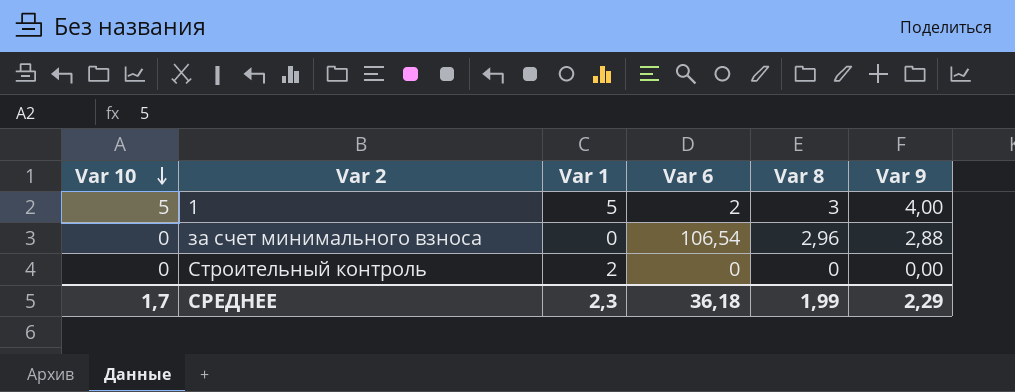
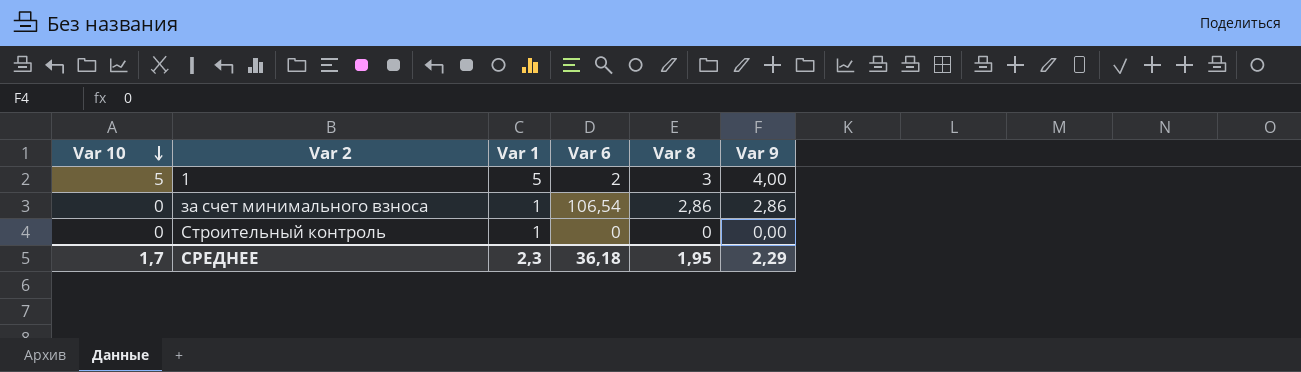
за счет минимального взноса | Var 1: 0 -> 1
за счет минимального взноса | Var 8: 2,96 -> 2,86
за счет минимального взноса | Var 9: 2,88 -> 2,86
Строительный контроль | Var 1: 2 -> 1
СРЕДНЕЕ | Var 8: 1,99 -> 1,95

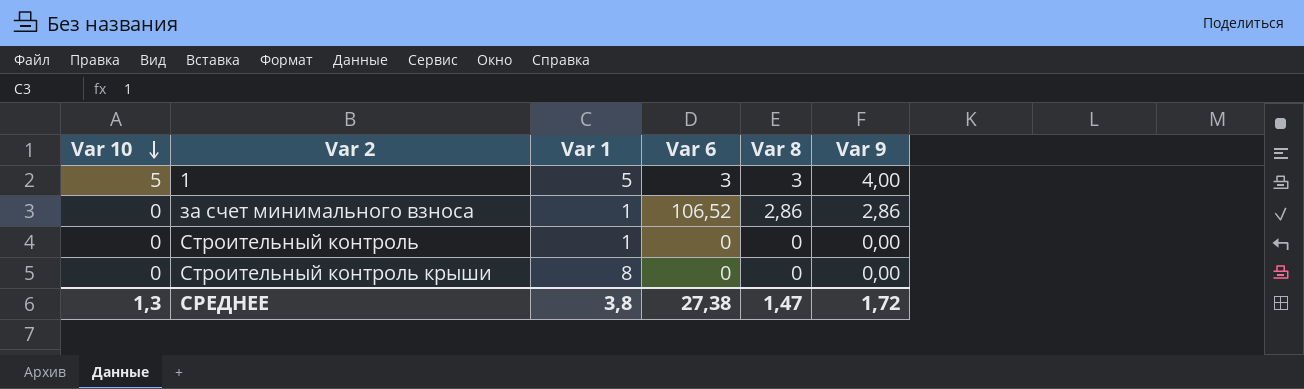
1 | Var 6: 2 -> 3
за счет минимального взноса | Var 6: 106,54 -> 106,52
row Строительный контроль крыши: none -> 0 | 8 | 0 | 0 | 0,00
СРЕДНЕЕ | Var 10: 1,7 -> 1,3
СРЕДНЕЕ | Var 1: 2,3 -> 3,8
СРЕДНЕЕ | Var 6: 36,18 -> 27,38
СРЕДНЕЕ | Var 8: 1,95 -> 1,47
СРЕДНЕЕ | Var 9: 2,29 -> 1,72

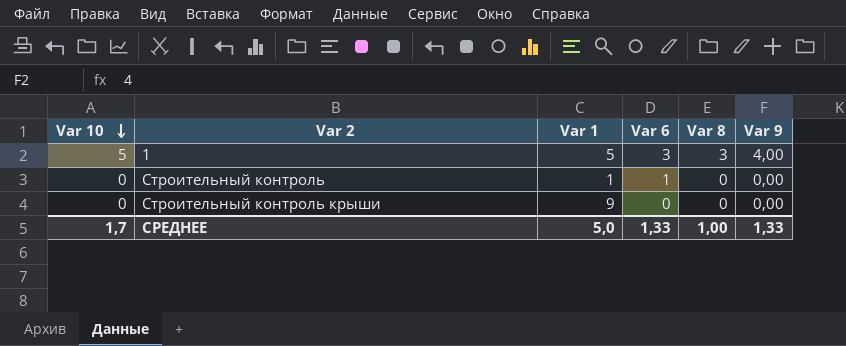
row за счет минимального взноса: 0 | 1 | 106,52 | 2,86 | 2,86 -> none
Строительный контроль | Var 6: 0 -> 1
Строительный контроль крыши | Var 1: 8 -> 9
СРЕДНЕЕ | Var 10: 1,3 -> 1,7
СРЕДНЕЕ | Var 1: 3,8 -> 5,0
СРЕДНЕЕ | Var 6: 27,38 -> 1,33
СРЕДНЕЕ | Var 8: 1,47 -> 1,00
СРЕДНЕЕ | Var 9: 1,72 -> 1,33

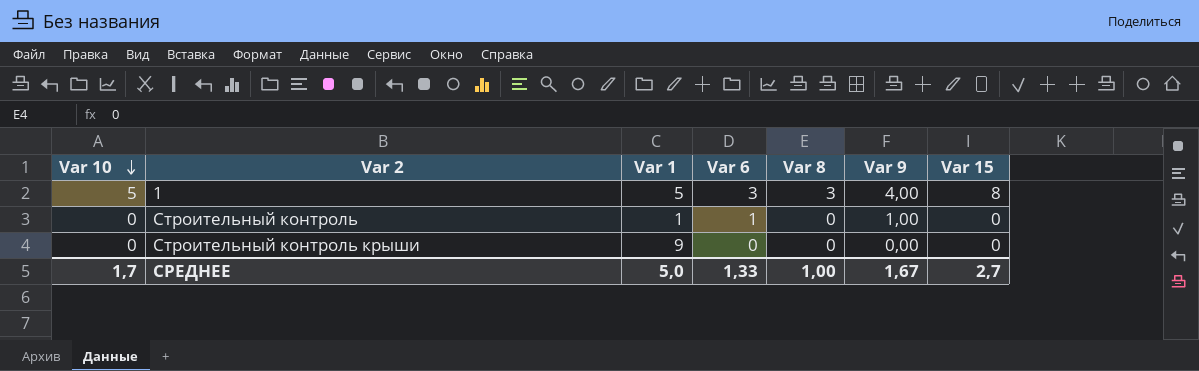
column Var 15 | position: none -> 7
Строительный контроль | Var 9: 0,00 -> 1,00
СРЕДНЕЕ | Var 9: 1,33 -> 1,67

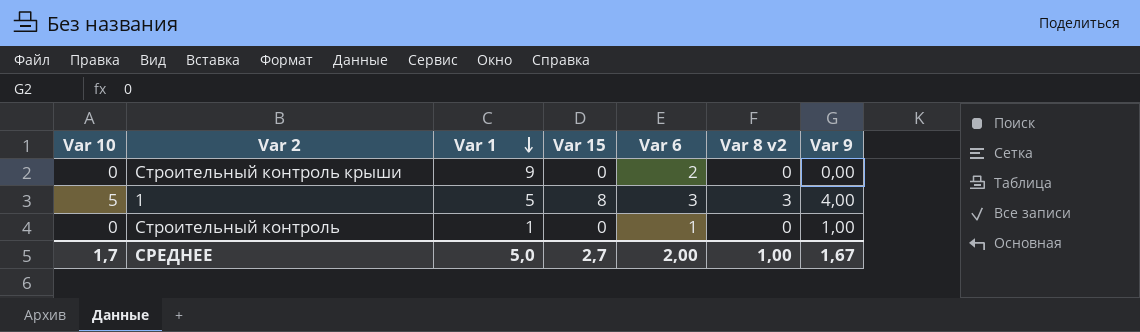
row order: Var 10 descending -> Var 1 descending
column Var 15 | position: 7 -> 4
column name: Var 8 -> Var 8 v2
Строительный контроль крыши | Var 6: 0 -> 2
СРЕДНЕЕ | Var 6: 1,33 -> 2,00

